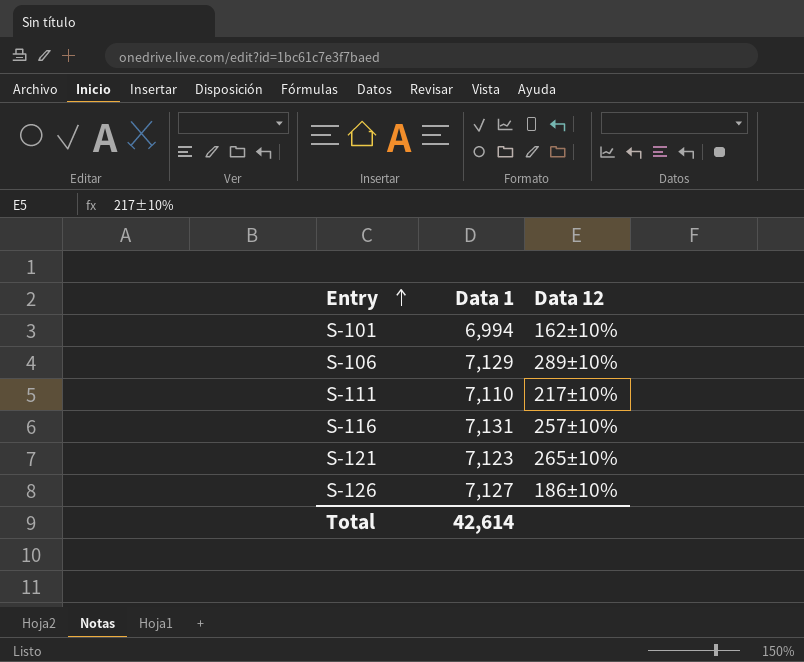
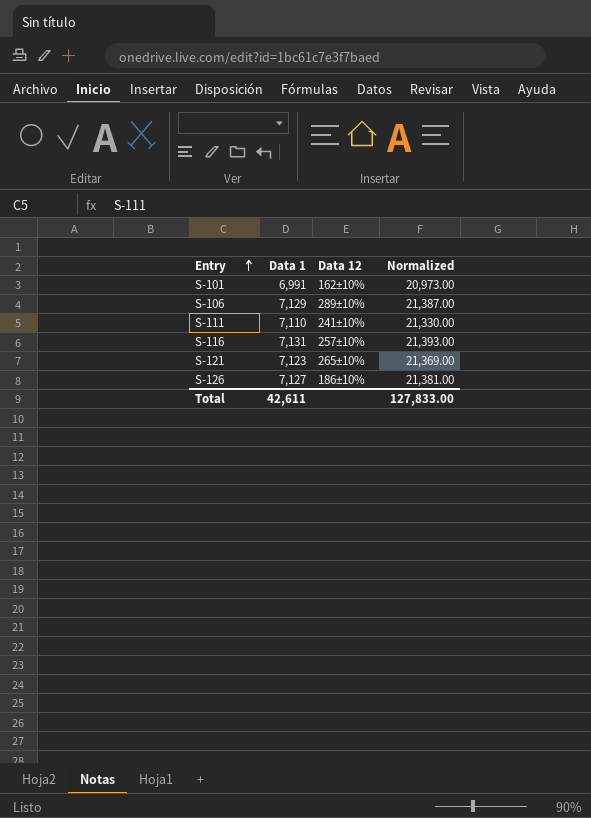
column Normalized | formula: none -> [Data 1] * 3
S-101 | Data 1: 6,994 -> 6,991
S-111 | Data 12: 217±10% -> 241±10%
Total | Data 1: 42,614 -> 42,611

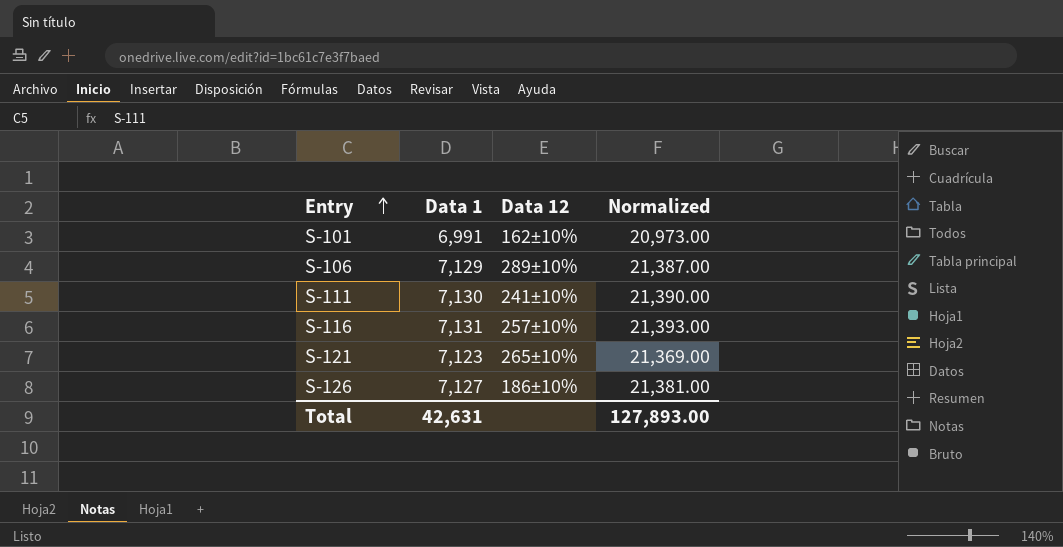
S-111 | Data 1: 7,110 -> 7,130
S-111 | Normalized: 21,330.00 -> 21,390.00
Total | Data 1: 42,611 -> 42,631
Total | Normalized: 127,833.00 -> 127,893.00

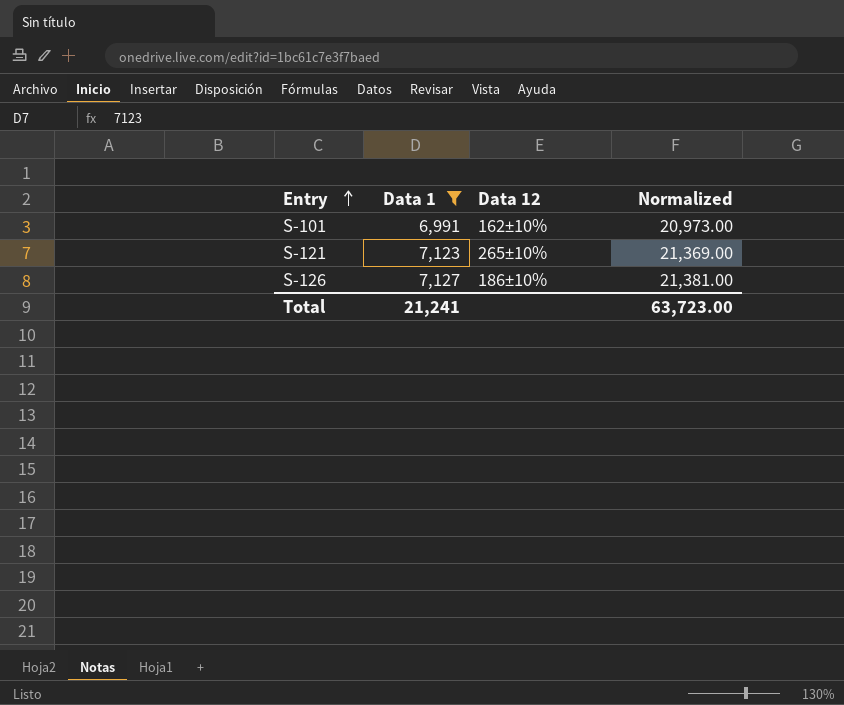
filter: none -> Data 1 <= 7,127
Total | Data 1: 42,631 -> 21,241
Total | Normalized: 127,893.00 -> 63,723.00

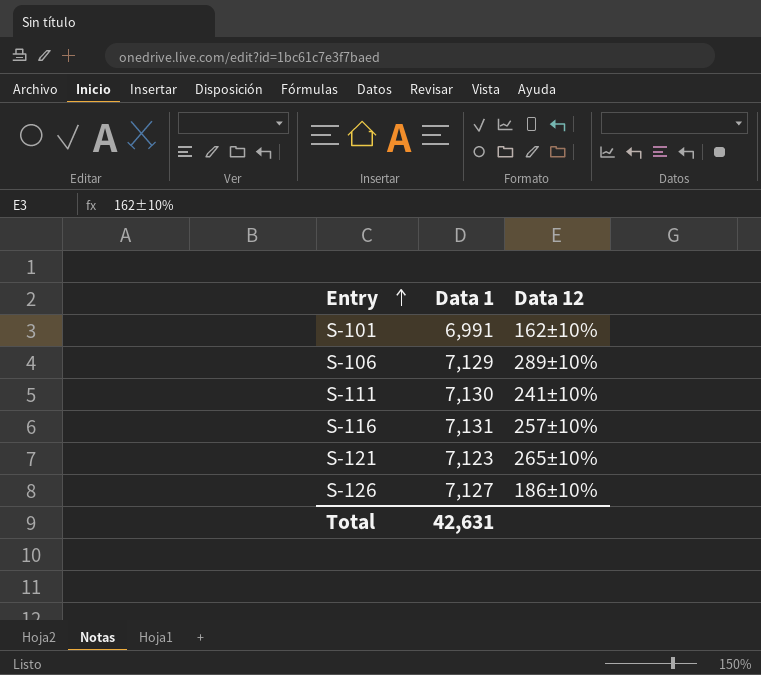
filter: Data 1 <= 7,127 -> none
column Normalized | formula: [Data 1] * 3 -> none
Total | Data 1: 21,241 -> 42,631

